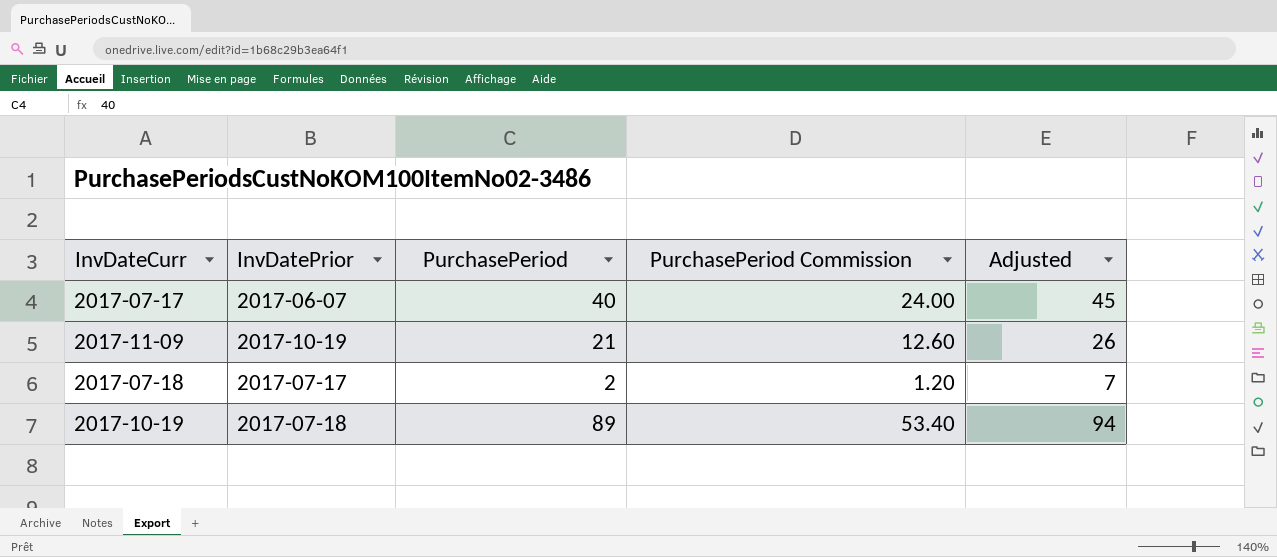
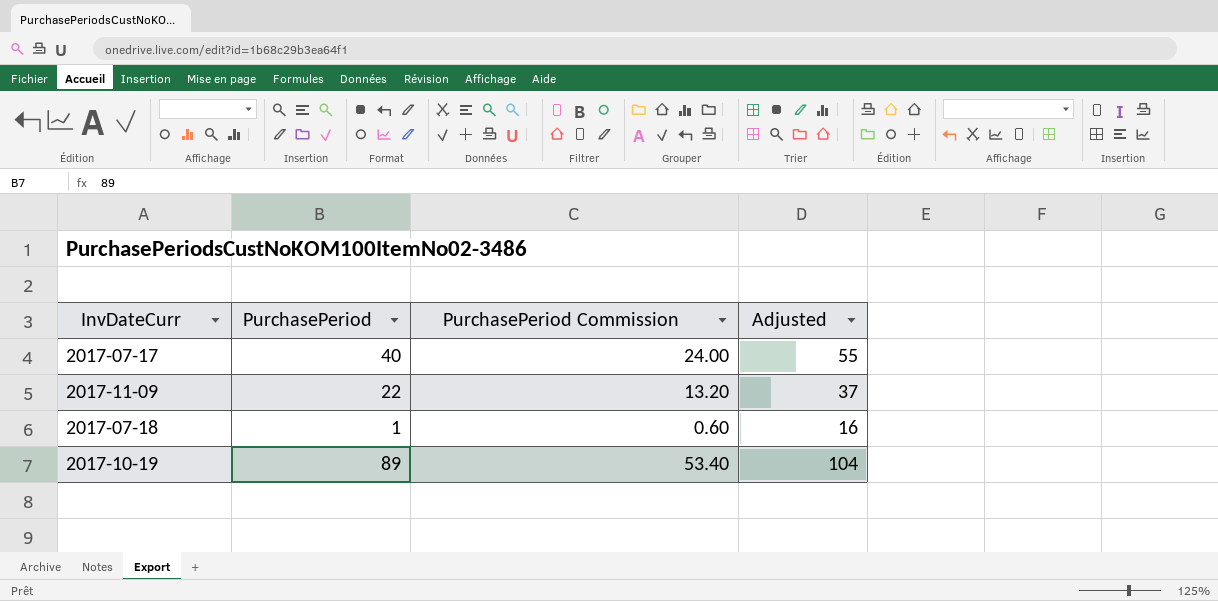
column InvDatePrior | position: 2 -> none
column Adjusted | formula: [PurchasePeriod] + 5 -> [PurchasePeriod] + 15
2017-11-09 | PurchasePeriod: 21 -> 22
2017-11-09 | PurchasePeriod Commission: 12.60 -> 13.20
2017-07-18 | PurchasePeriod: 2 -> 1
2017-07-18 | PurchasePeriod Commission: 1.20 -> 0.60

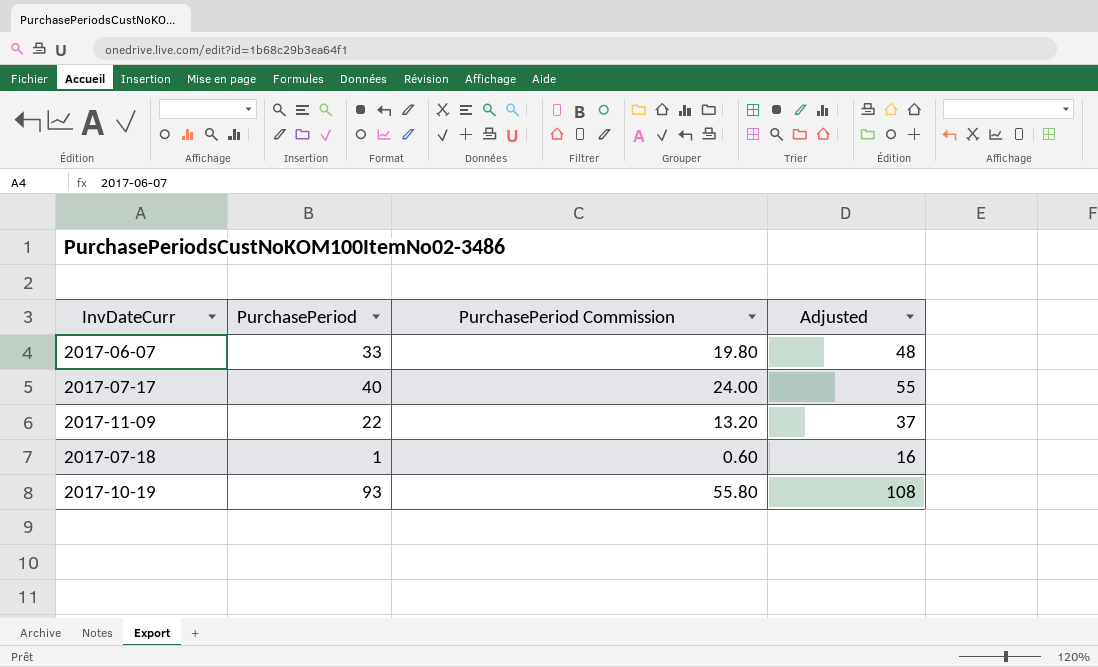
row 2017-06-07: none -> 33 | 19.80 | 48
2017-10-19 | PurchasePeriod: 89 -> 93
2017-10-19 | PurchasePeriod Commission: 53.40 -> 55.80
2017-10-19 | Adjusted: 104 -> 108

